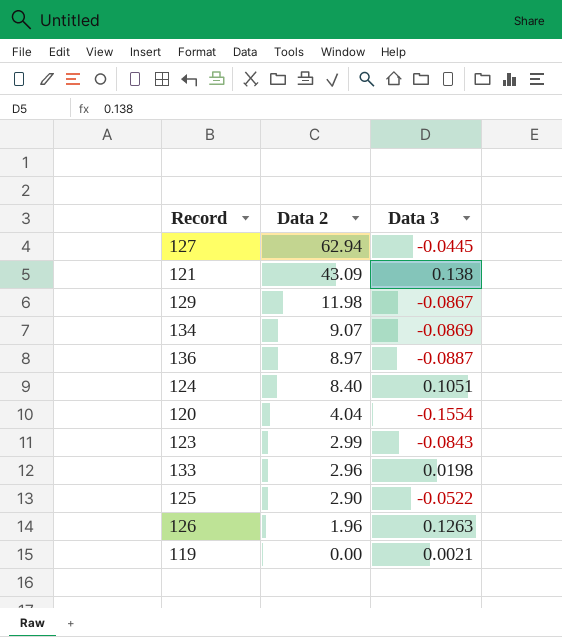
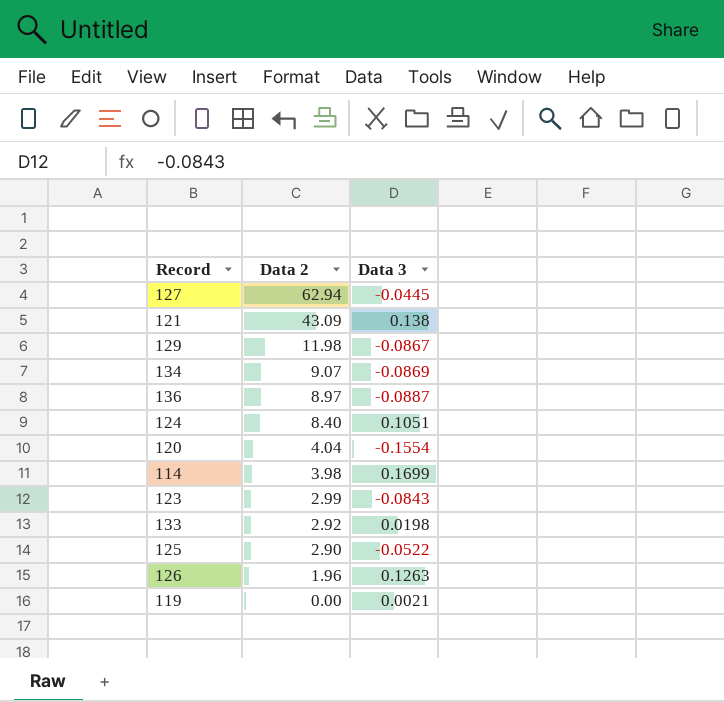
row 114: none -> 3.98 | 0.1699
133 | Data 2: 2.96 -> 2.92

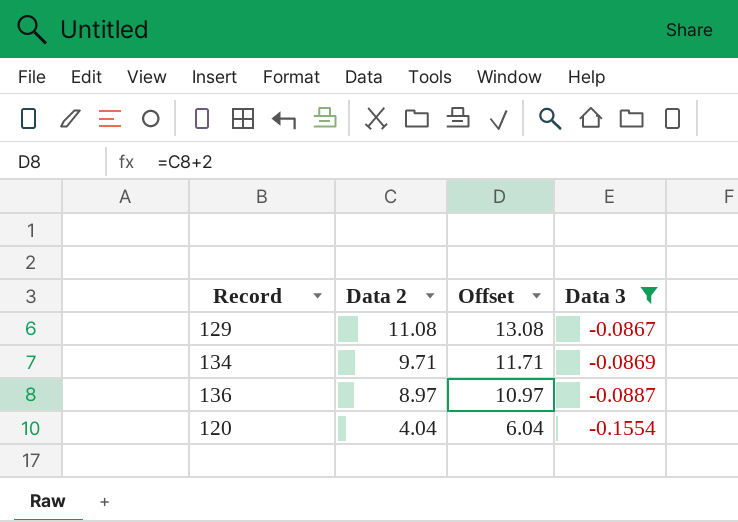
filter: none -> Data 3 <= -0.0867
column Offset | formula: none -> [Data 2] + 2
129 | Data 2: 11.98 -> 11.08
134 | Data 2: 9.07 -> 9.71

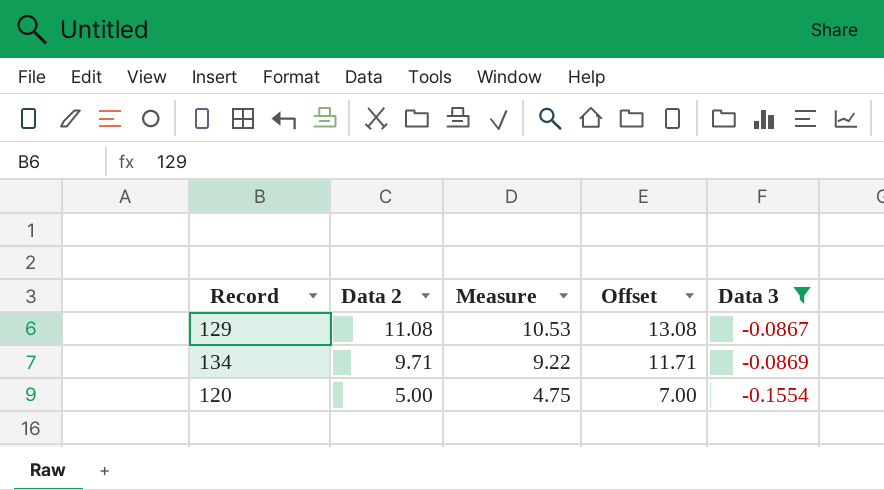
column Measure | formula: none -> [Data 2] * 0.95
row 136: 8.97 | 10.97 | -0.0887 -> none
120 | Data 2: 4.04 -> 5.00
120 | Offset: 6.04 -> 7.00

